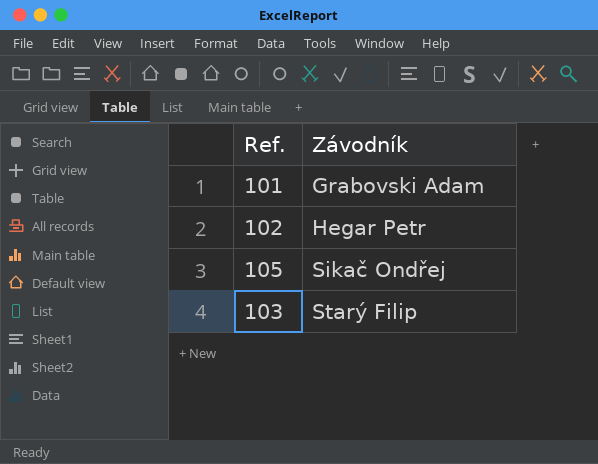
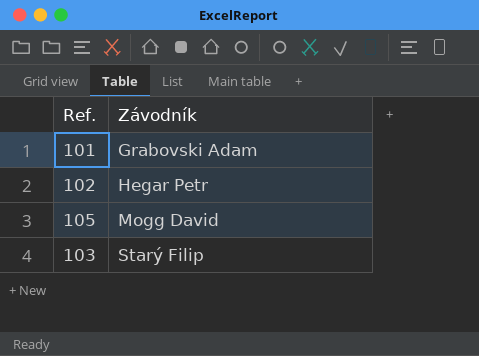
105 | Závodník: Sikač Ondřej -> Mogg David

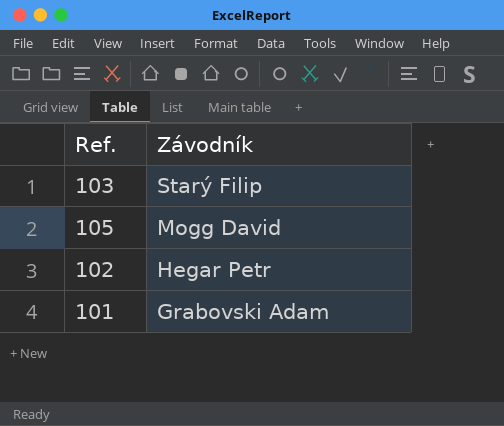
row order: Závodník ascending -> Závodník descending

